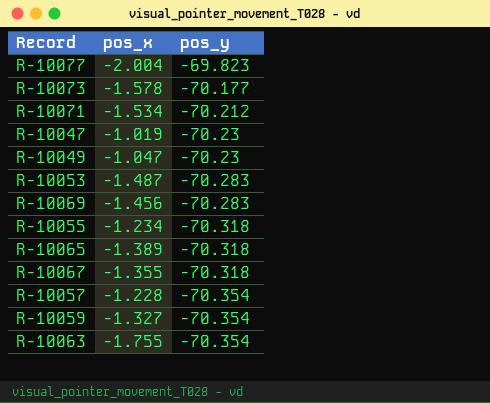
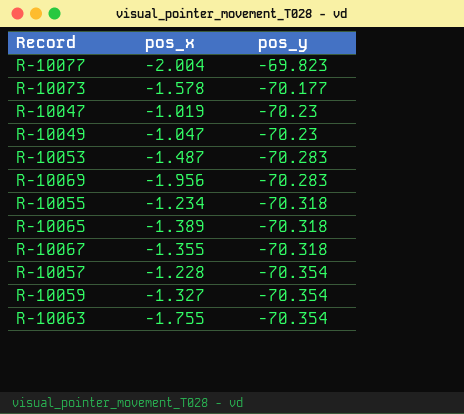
row R-10071: -1.534 | -70.212 -> none
R-10069 | pos_x: -1.456 -> -1.956

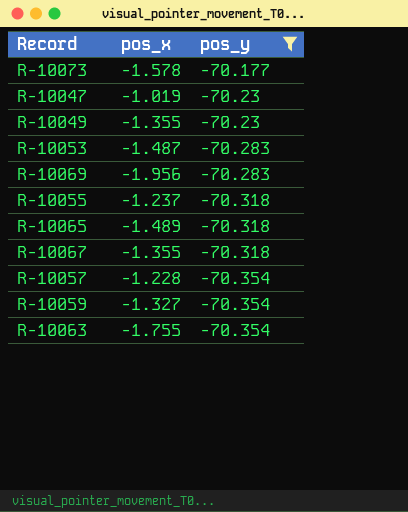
filter: none -> pos_y != -69.823
R-10049 | pos_x: -1.047 -> -1.355
R-10055 | pos_x: -1.234 -> -1.237
R-10065 | pos_x: -1.389 -> -1.489

